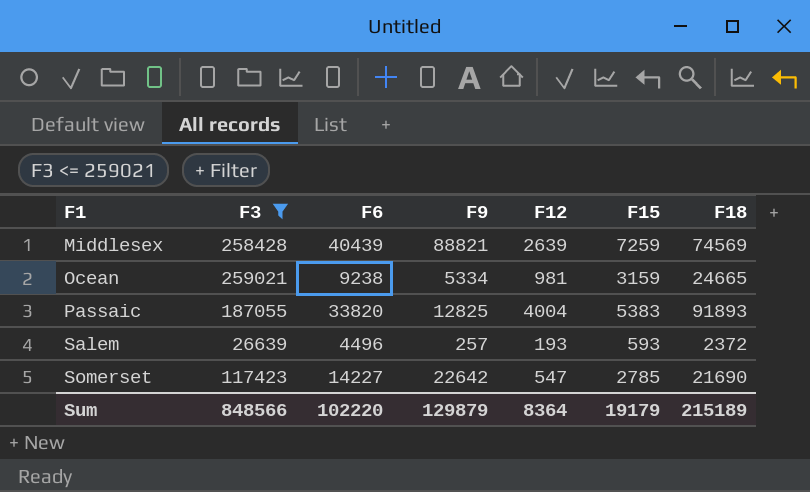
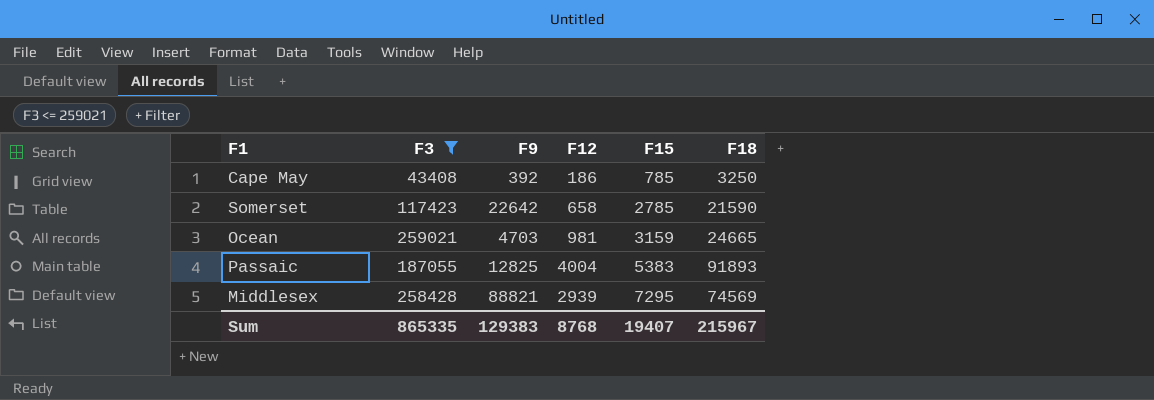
row order: F1 ascending -> F15 ascending
column F6 | position: 3 -> none
row Salem: 26639 | 4496 | 257 | 193 | 593 | 2372 -> none
row Cape May: none -> 43408 | 392 | 186 | 785 | 3250
Somerset | F12: 547 -> 658
Somerset | F18: 21690 -> 21590
Ocean | F9: 5334 -> 4703
Middlesex | F12: 2639 -> 2939
Middlesex | F15: 7259 -> 7295
Sum | F3: 848566 -> 865335
Sum | F9: 129879 -> 129383
Sum | F12: 8364 -> 8768
Sum | F15: 19179 -> 19407
Sum | F18: 215189 -> 215967

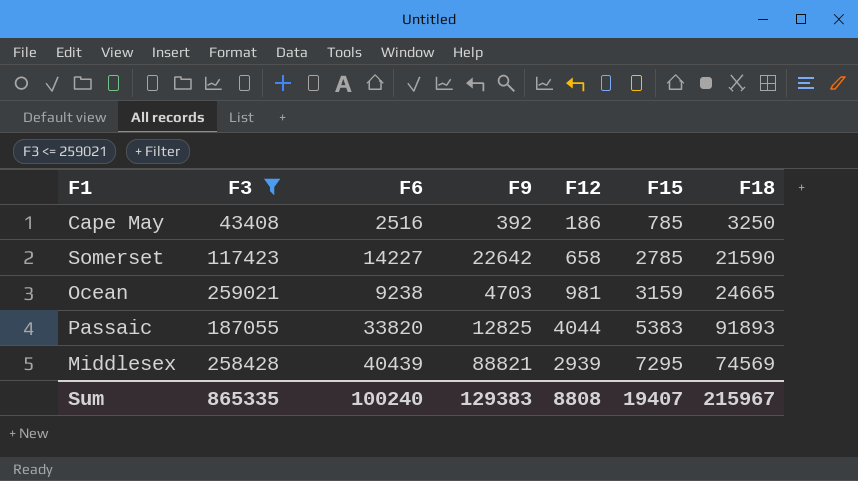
column F6 | position: none -> 3
Passaic | F12: 4004 -> 4044
Sum | F12: 8768 -> 8808

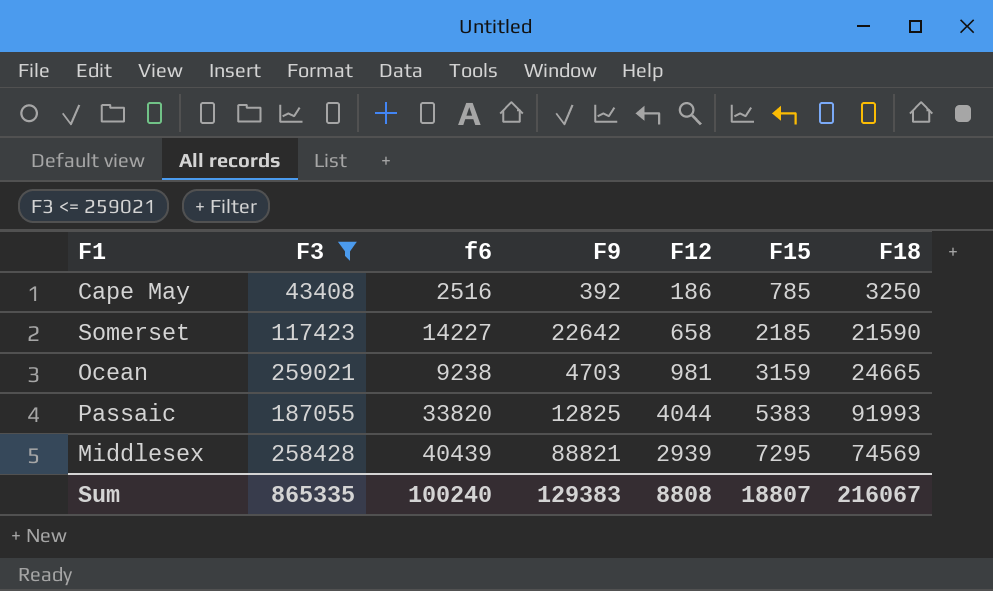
column name: F6 -> f6
Somerset | F15: 2785 -> 2185
Passaic | F18: 91893 -> 91993
Sum | F15: 19407 -> 18807
Sum | F18: 215967 -> 216067

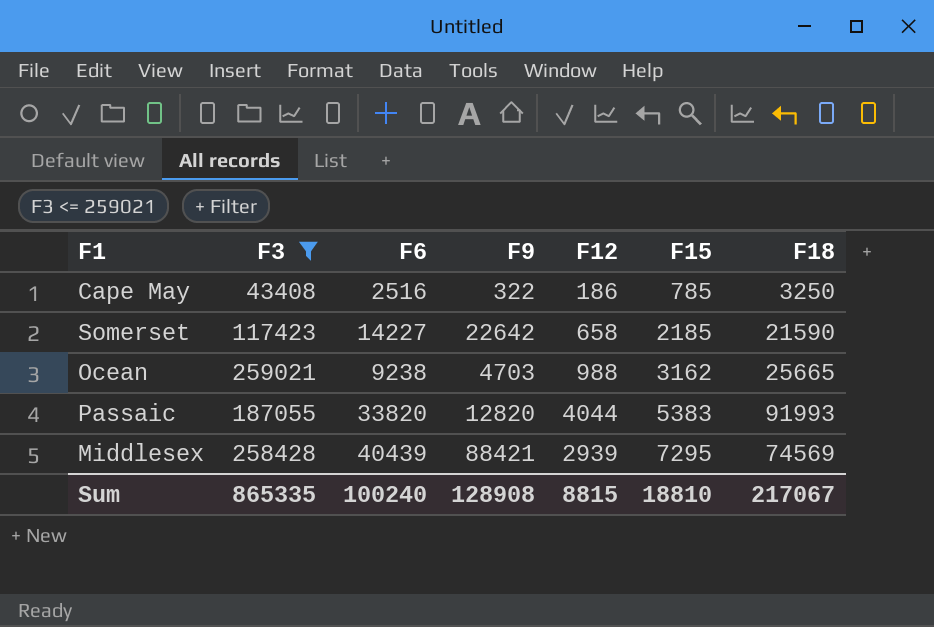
column name: f6 -> F6
Cape May | F9: 392 -> 322
Ocean | F12: 981 -> 988
Ocean | F15: 3159 -> 3162
Ocean | F18: 24665 -> 25665
Passaic | F9: 12825 -> 12820
Middlesex | F9: 88821 -> 88421
Sum | F9: 129383 -> 128908
Sum | F12: 8808 -> 8815
Sum | F15: 18807 -> 18810
Sum | F18: 216067 -> 217067

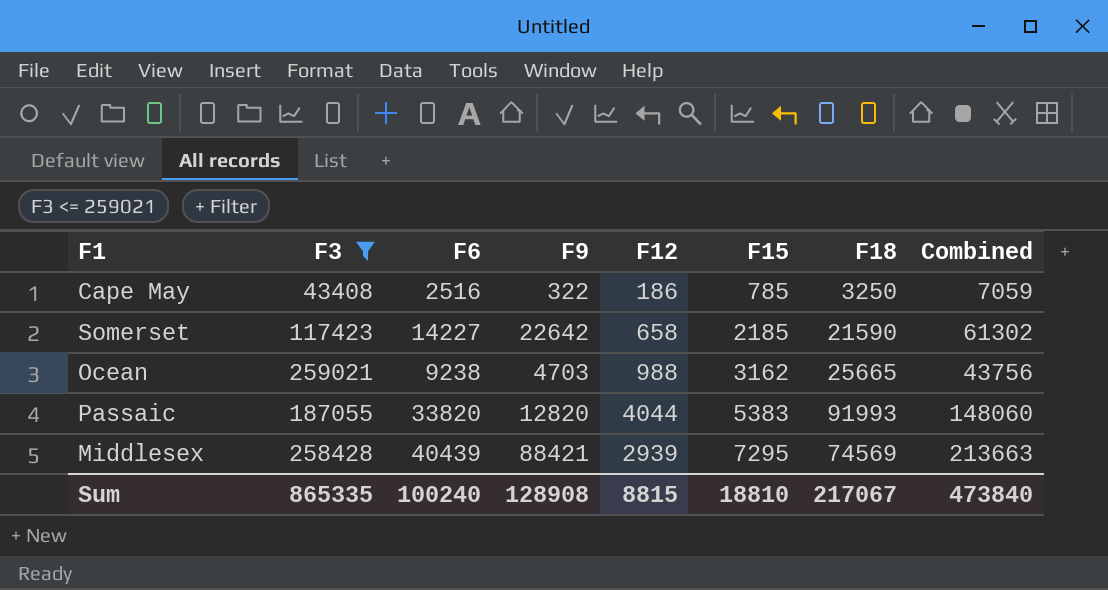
column Combined | formula: none -> [F6] + [F9] + [F12] + [F15] + [F18]

